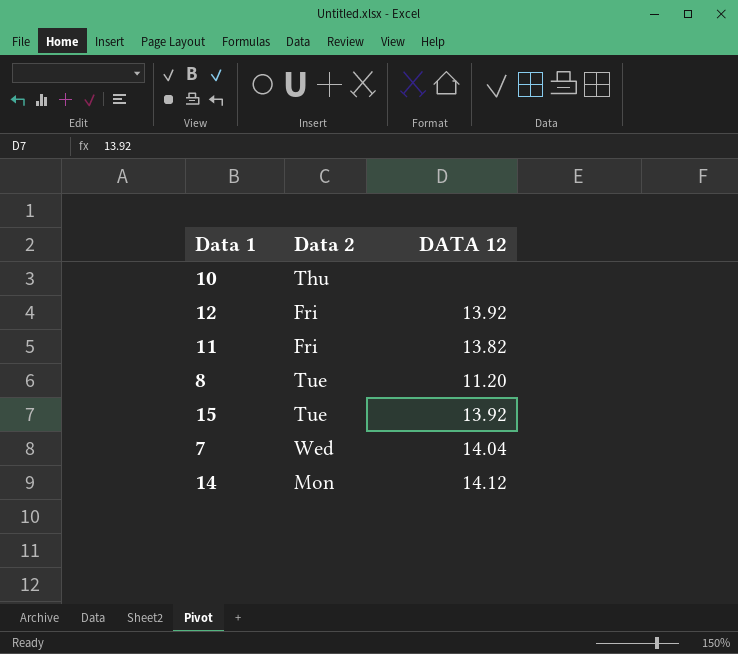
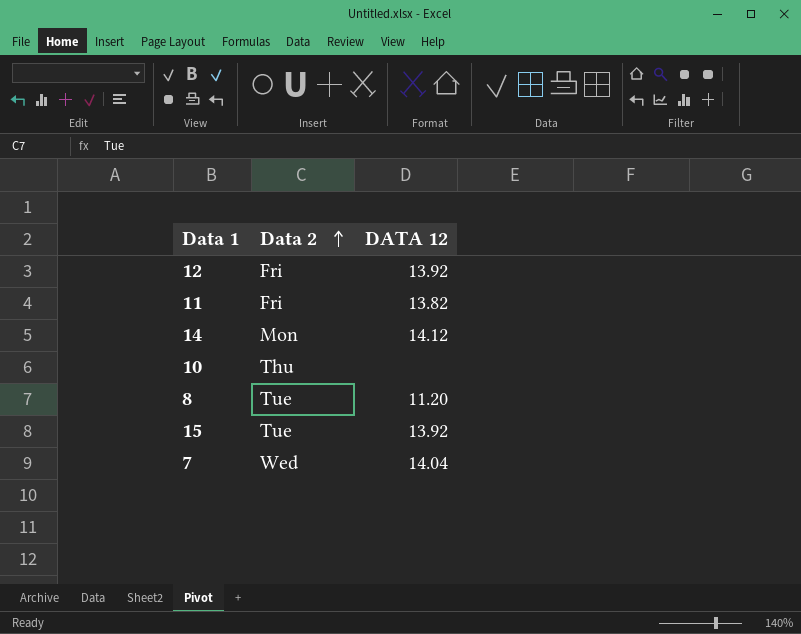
row order: none -> Data 2 ascending

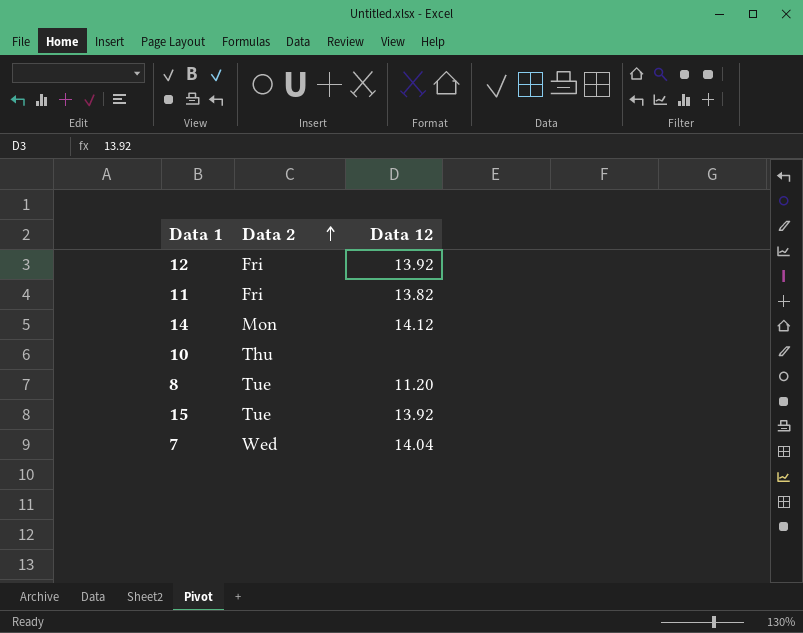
column name: DATA 12 -> Data 12

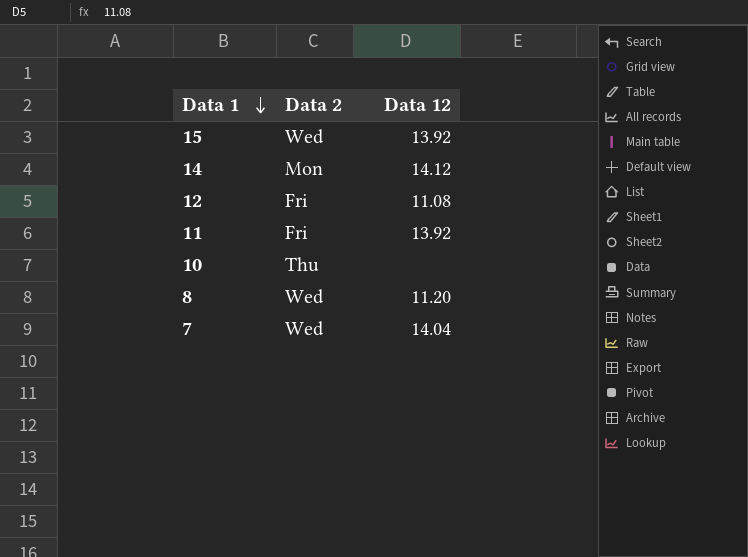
row order: Data 2 ascending -> Data 1 descending
15 | Data 2: Tue -> Wed
12 | Data 12: 13.92 -> 11.08
11 | Data 12: 13.82 -> 13.92
8 | Data 2: Tue -> Wed

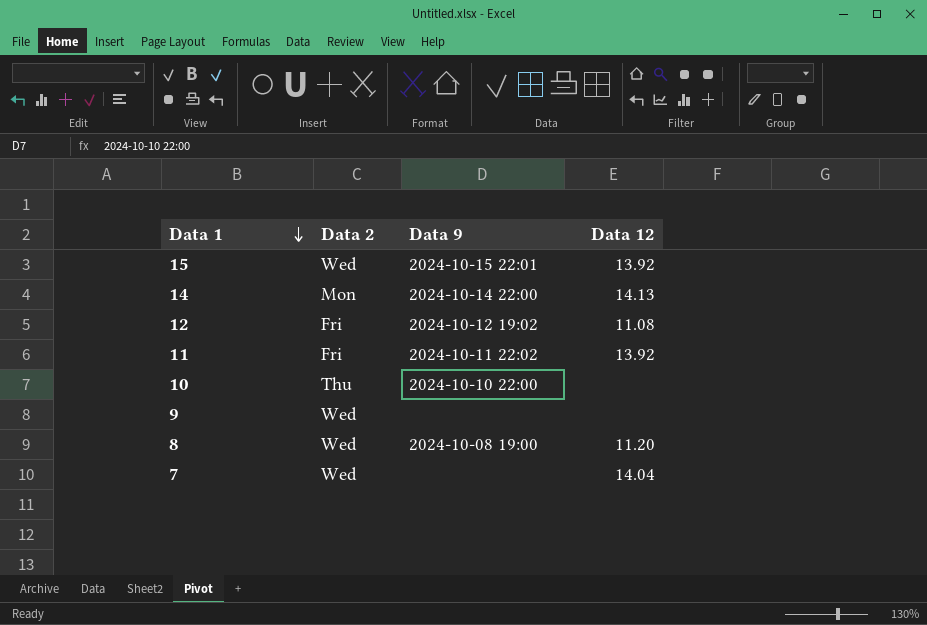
column Data 9 | position: none -> 3
14 | Data 12: 14.12 -> 14.13
row 9: none -> Wed | none | none

